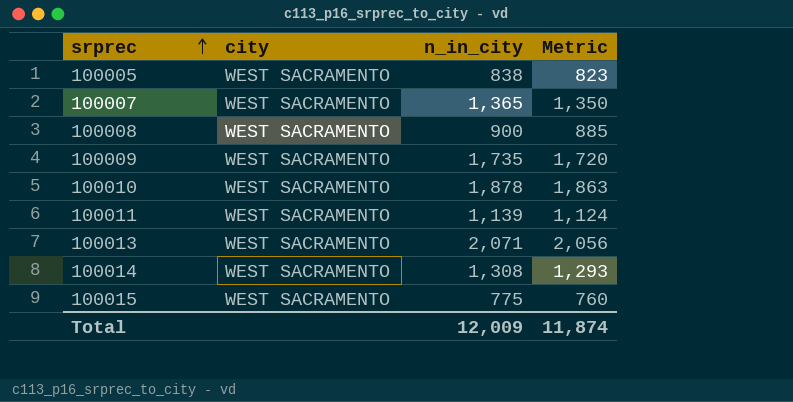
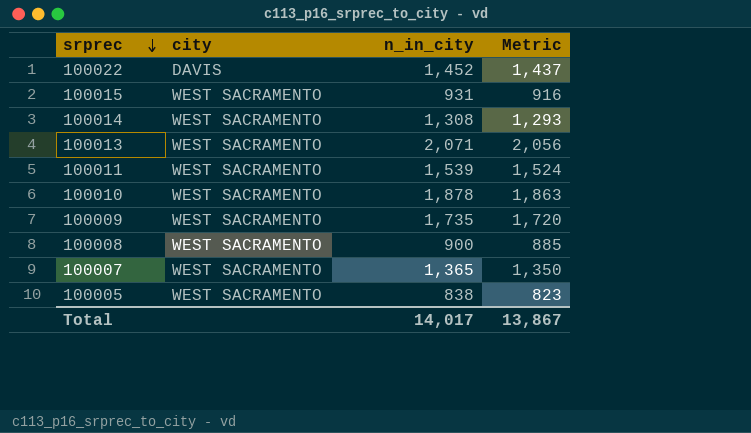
row order: srprec ascending -> srprec descending
row 100022: none -> DAVIS | 1,452 | 1,437
100015 | n_in_city: 775 -> 931
100015 | Metric: 760 -> 916
100011 | n_in_city: 1,139 -> 1,539
100011 | Metric: 1,124 -> 1,524
Total | n_in_city: 12,009 -> 14,017
Total | Metric: 11,874 -> 13,867

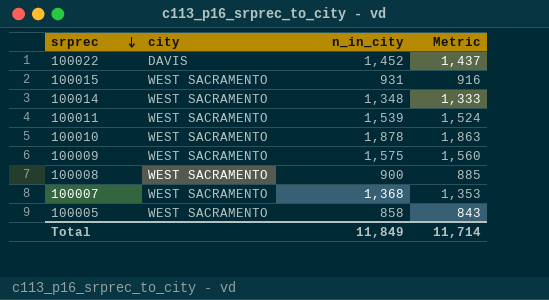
row 100013: WEST SACRAMENTO | 2,071 | 2,056 -> none
100014 | n_in_city: 1,308 -> 1,348
100014 | Metric: 1,293 -> 1,333
100009 | n_in_city: 1,735 -> 1,575
100009 | Metric: 1,720 -> 1,560
100007 | n_in_city: 1,365 -> 1,368
100007 | Metric: 1,350 -> 1,353
100005 | n_in_city: 838 -> 858
100005 | Metric: 823 -> 843
Total | n_in_city: 14,017 -> 11,849
Total | Metric: 13,867 -> 11,714

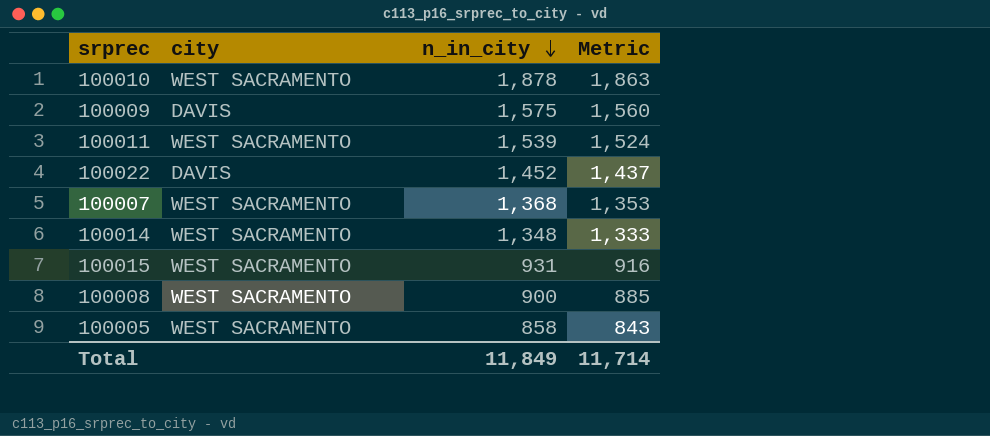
row order: srprec descending -> n_in_city descending
100009 | city: WEST SACRAMENTO -> DAVIS

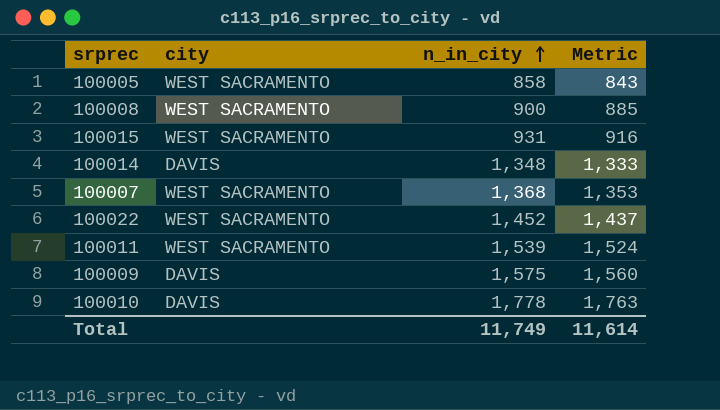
row order: n_in_city descending -> n_in_city ascending
100014 | city: WEST SACRAMENTO -> DAVIS
100022 | city: DAVIS -> WEST SACRAMENTO
100010 | city: WEST SACRAMENTO -> DAVIS
100010 | n_in_city: 1,878 -> 1,778
100010 | Metric: 1,863 -> 1,763
Total | n_in_city: 11,849 -> 11,749
Total | Metric: 11,714 -> 11,614

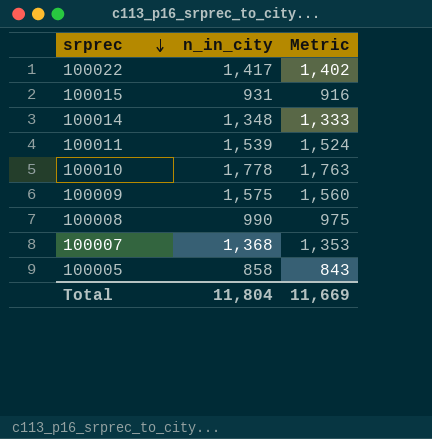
row order: n_in_city ascending -> srprec descending
column city | position: 2 -> none
100022 | n_in_city: 1,452 -> 1,417
100022 | Metric: 1,437 -> 1,402
100008 | n_in_city: 900 -> 990
100008 | Metric: 885 -> 975
Total | n_in_city: 11,749 -> 11,804
Total | Metric: 11,614 -> 11,669

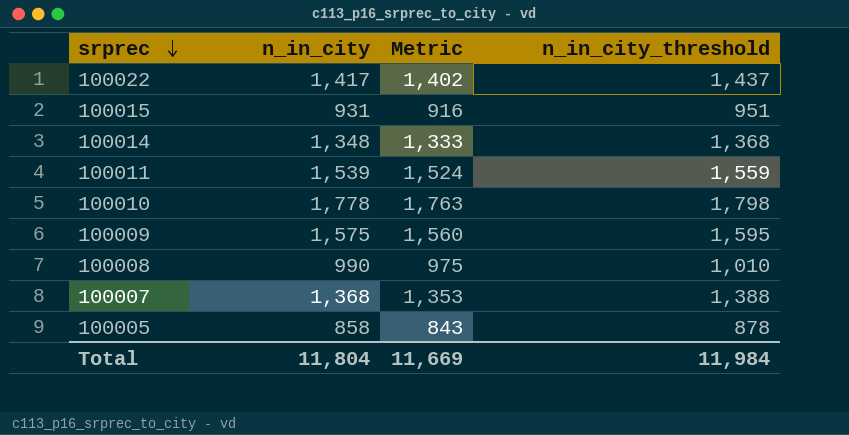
column n_in_city_threshold | formula: none -> [n_in_city] + 20

